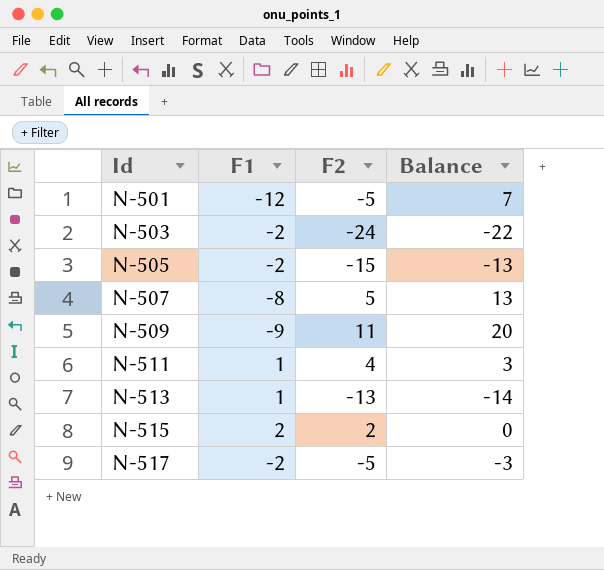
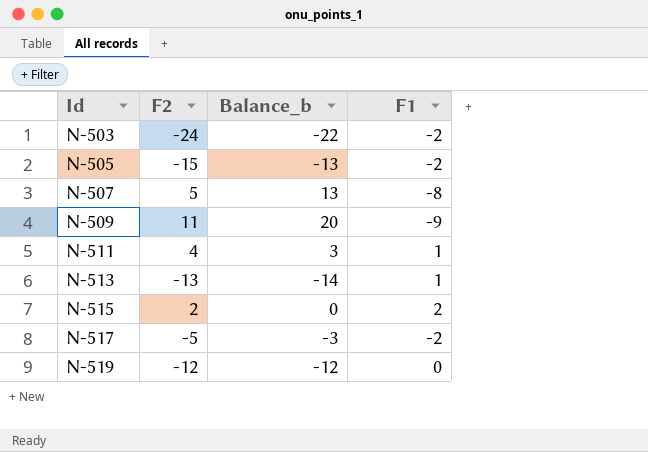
column name: Balance -> Balance_b
column F1 | position: 2 -> 4
row N-501: -12 | -5 | 7 -> none
row N-519: none -> -12 | -12 | 0

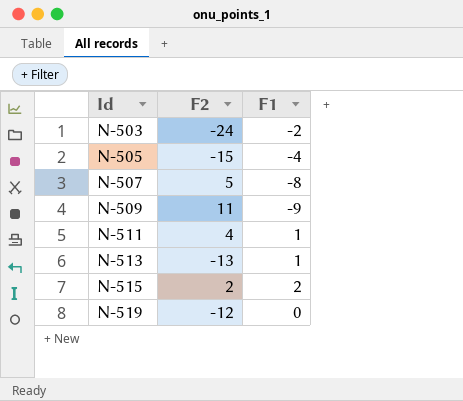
column Balance_b | formula: [F2] - [F1] -> none
row N-517: -5 | -3 | -2 -> none
N-505 | F1: -2 -> -4

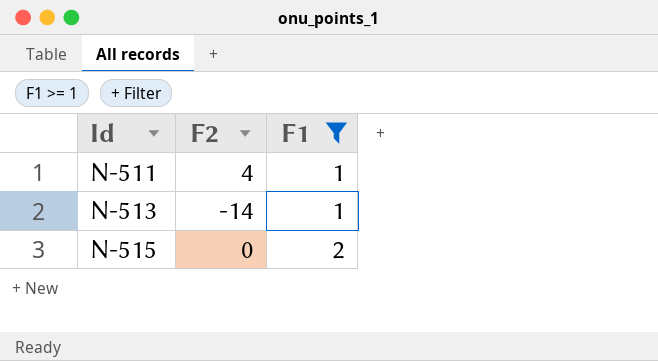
filter: none -> F1 >= 1
N-513 | F2: -13 -> -14
N-515 | F2: 2 -> 0

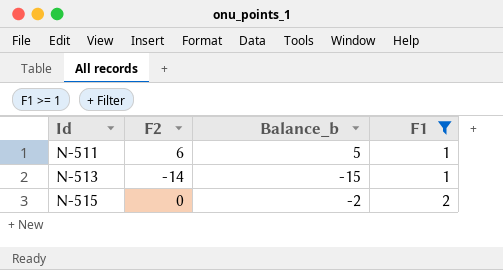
column Balance_b | formula: none -> [F2] - [F1]
N-511 | F2: 4 -> 6

